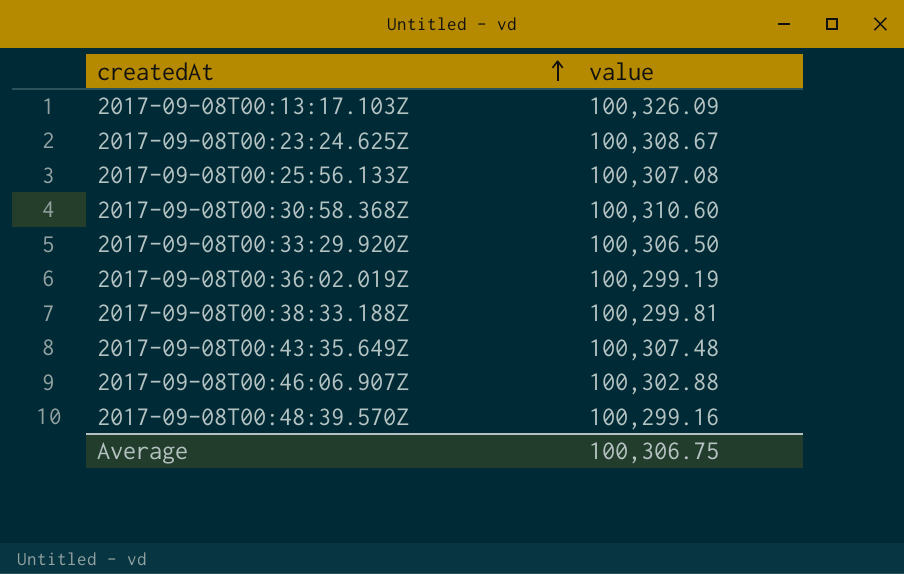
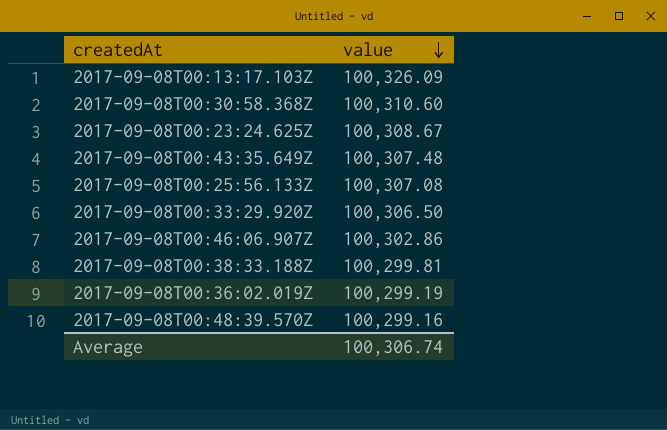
row order: createdAt ascending -> value descending
2017-09-08T00:46:06.907Z | value: 100,302.88 -> 100,302.86
Average | value: 100,306.75 -> 100,306.74

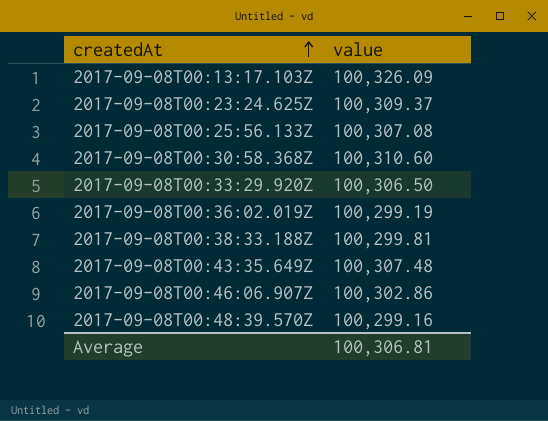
row order: value descending -> createdAt ascending
2017-09-08T00:23:24.625Z | value: 100,308.67 -> 100,309.37
Average | value: 100,306.74 -> 100,306.81

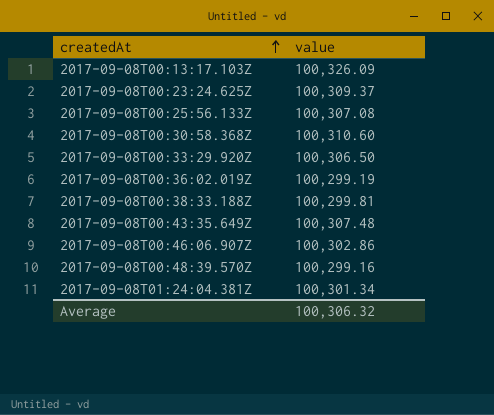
row 2017-09-08T01:24:04.381Z: none -> 100,301.34
Average | value: 100,306.81 -> 100,306.32

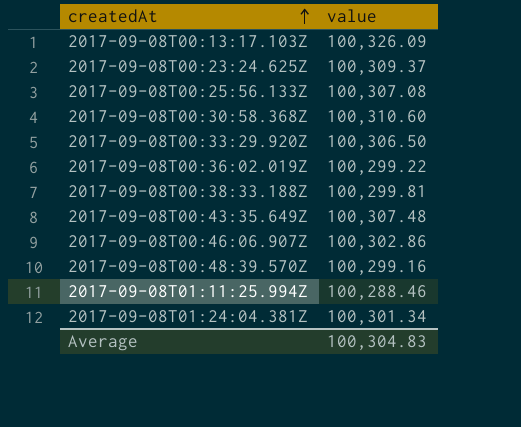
2017-09-08T00:36:02.019Z | value: 100,299.19 -> 100,299.22
row 2017-09-08T01:11:25.994Z: none -> 100,288.46
Average | value: 100,306.32 -> 100,304.83

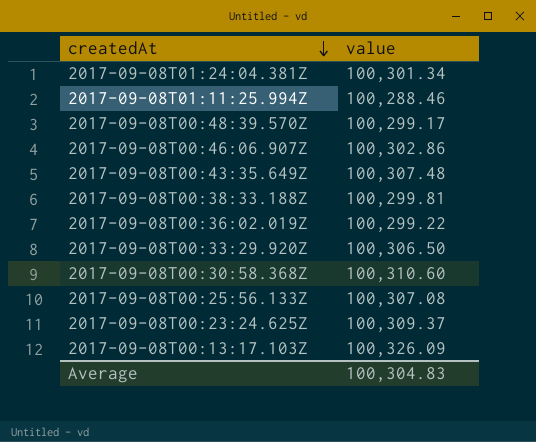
row order: createdAt ascending -> createdAt descending
2017-09-08T00:48:39.570Z | value: 100,299.16 -> 100,299.17

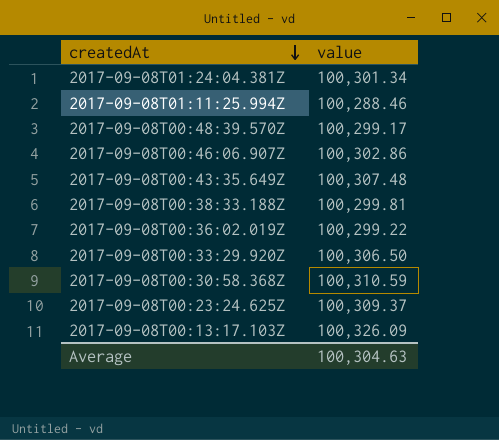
row 2017-09-08T00:25:56.133Z: 100,307.08 -> none
2017-09-08T00:30:58.368Z | value: 100,310.60 -> 100,310.59
Average | value: 100,304.83 -> 100,304.63

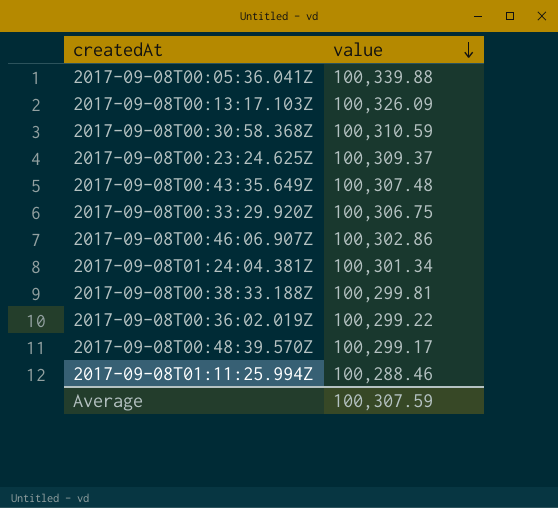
row order: createdAt descending -> value descending
row 2017-09-08T00:05:36.041Z: none -> 100,339.88
2017-09-08T00:33:29.920Z | value: 100,306.50 -> 100,306.75
Average | value: 100,304.63 -> 100,307.59

